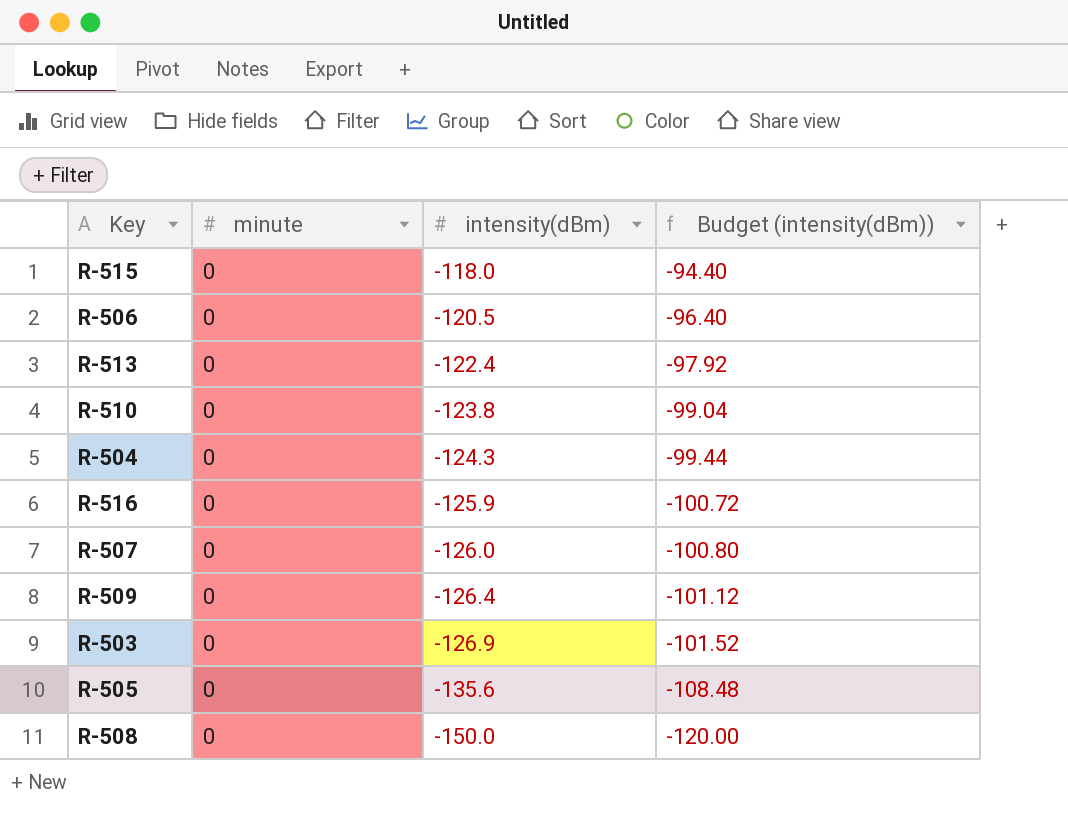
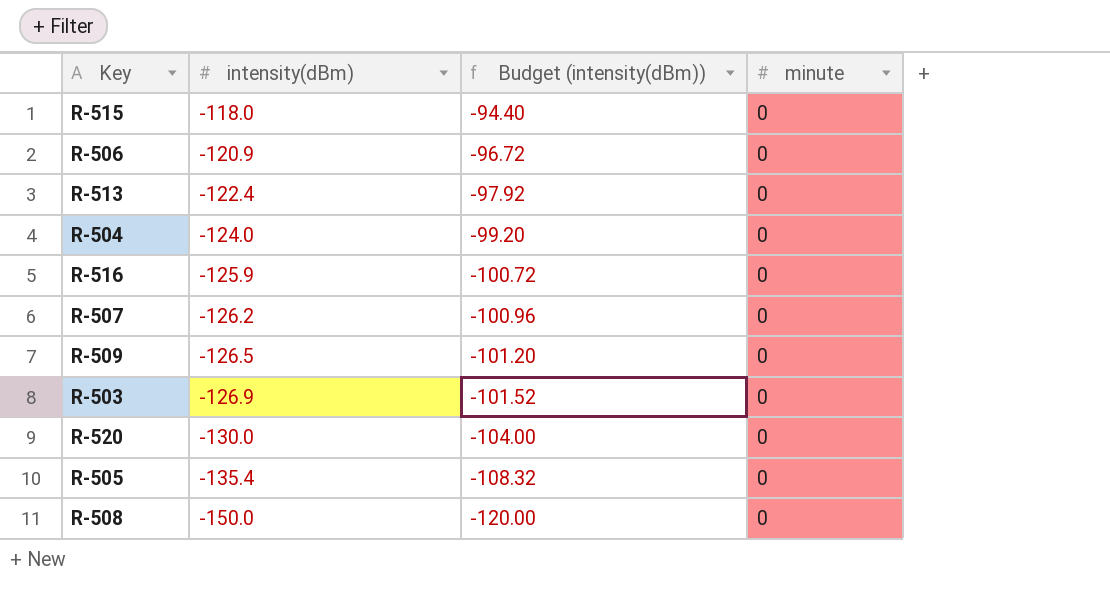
column minute | position: 2 -> 4
row R-510: 0 | -123.8 | -99.04 -> none
R-506 | intensity(dBm): -120.5 -> -120.9
R-506 | Budget (intensity(dBm)): -96.40 -> -96.72
R-504 | intensity(dBm): -124.3 -> -124.0
R-504 | Budget (intensity(dBm)): -99.44 -> -99.20
R-507 | intensity(dBm): -126.0 -> -126.2
R-507 | Budget (intensity(dBm)): -100.80 -> -100.96
R-509 | intensity(dBm): -126.4 -> -126.5
R-509 | Budget (intensity(dBm)): -101.12 -> -101.20
row R-520: none -> -130.0 | -104.00 | 0
R-505 | intensity(dBm): -135.6 -> -135.4
R-505 | Budget (intensity(dBm)): -108.48 -> -108.32

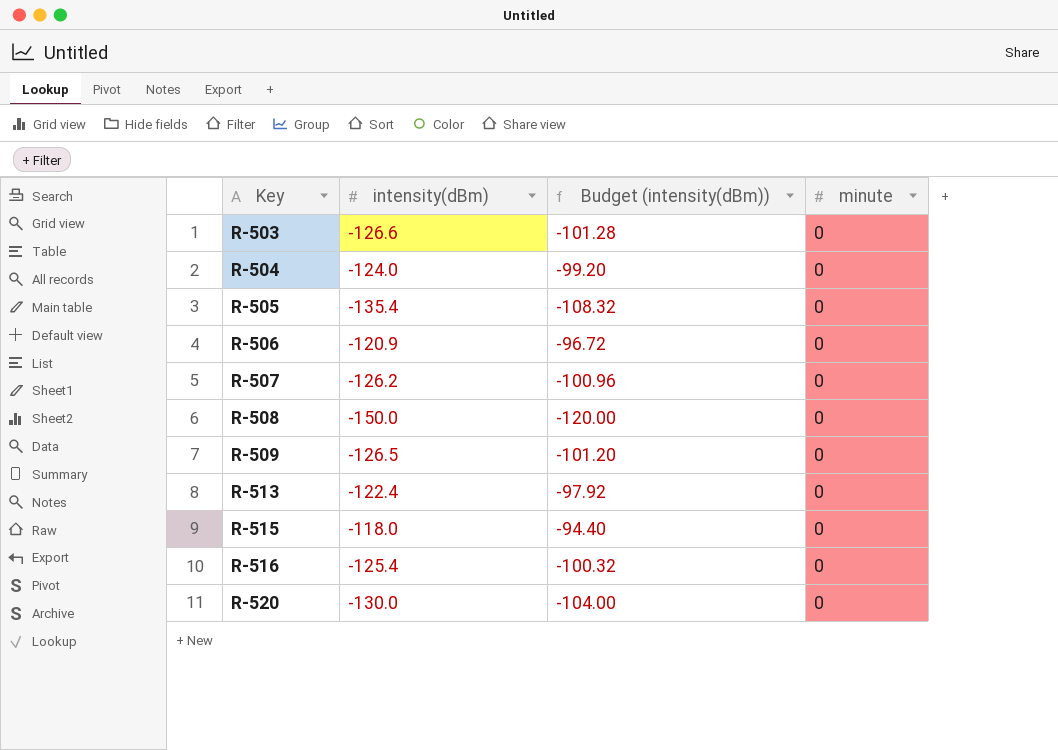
row order: intensity(dBm) descending -> Key ascending
R-503 | intensity(dBm): -126.9 -> -126.6
R-503 | Budget (intensity(dBm)): -101.52 -> -101.28
R-516 | intensity(dBm): -125.9 -> -125.4
R-516 | Budget (intensity(dBm)): -100.72 -> -100.32

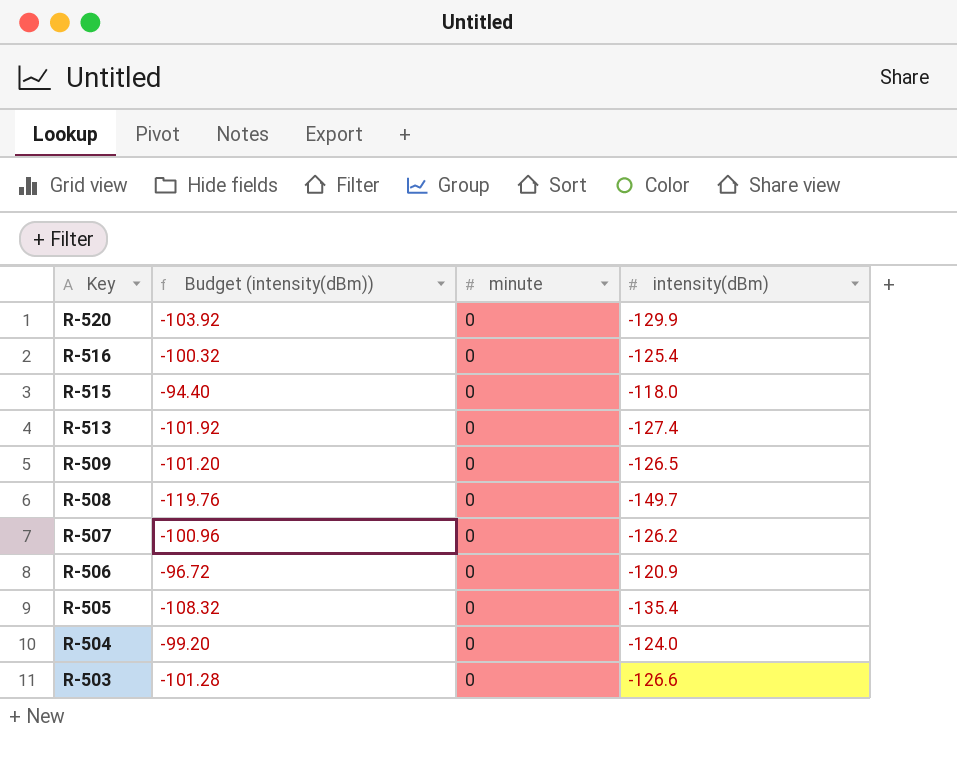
row order: Key ascending -> Key descending
column intensity(dBm) | position: 2 -> 4
R-520 | Budget (intensity(dBm)): -104.00 -> -103.92
R-520 | intensity(dBm): -130.0 -> -129.9
R-513 | Budget (intensity(dBm)): -97.92 -> -101.92
R-513 | intensity(dBm): -122.4 -> -127.4
R-508 | Budget (intensity(dBm)): -120.00 -> -119.76
R-508 | intensity(dBm): -150.0 -> -149.7

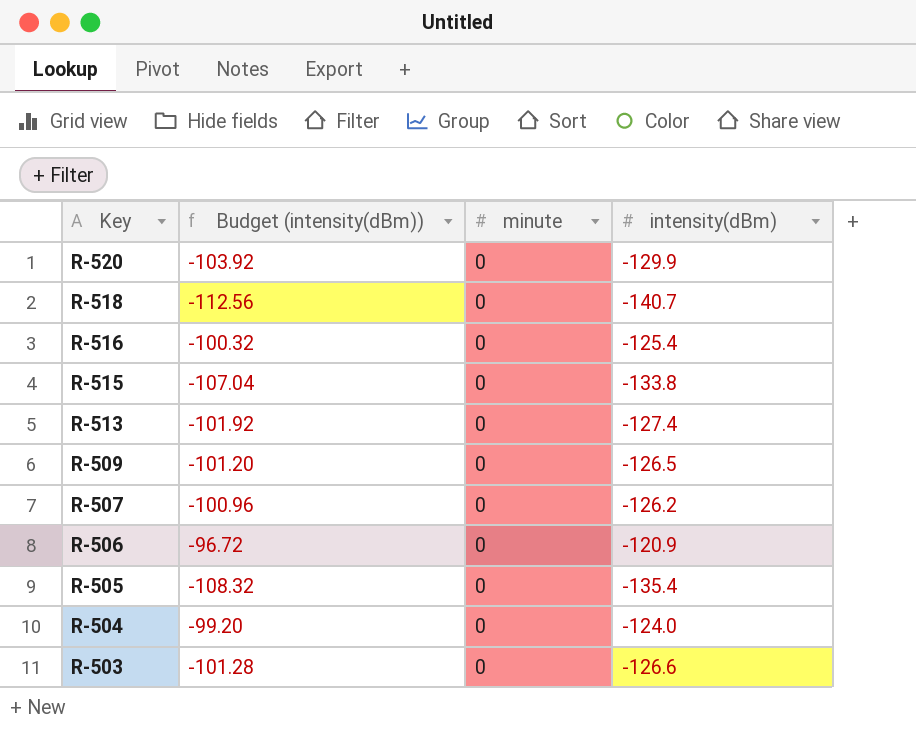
row R-508: -119.76 | 0 | -149.7 -> none
row R-518: none -> -112.56 | 0 | -140.7
R-515 | Budget (intensity(dBm)): -94.40 -> -107.04
R-515 | intensity(dBm): -118.0 -> -133.8

